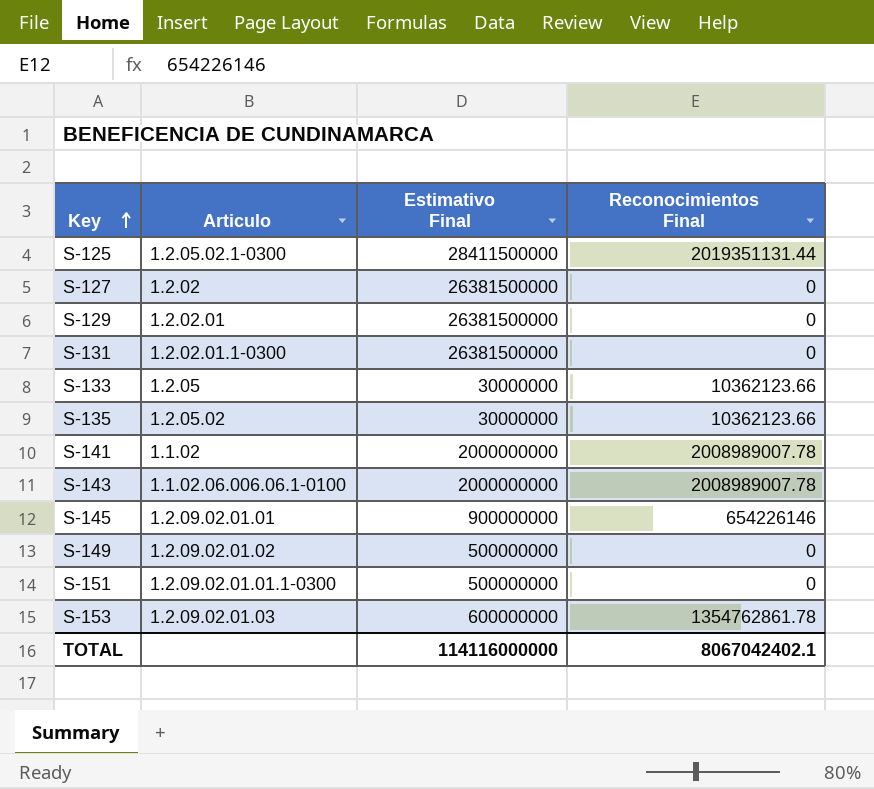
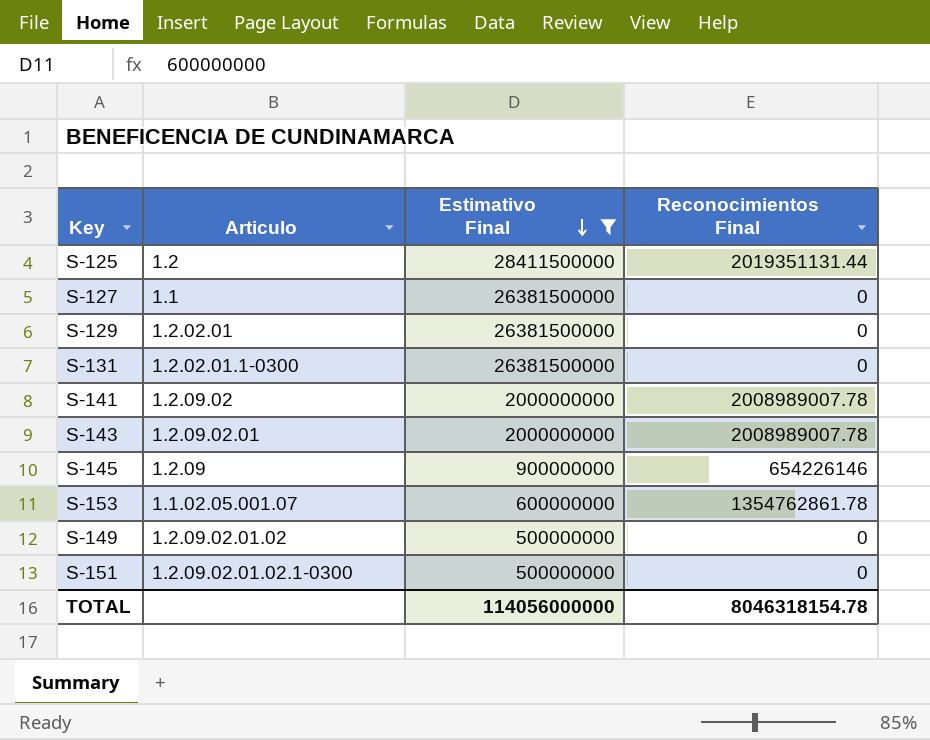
filter: none -> Estimativo Final != 30000000
row order: Key ascending -> Estimativo Final descending
S-125 | Articulo: 1.2.05.02.1-0300 -> 1.2
S-127 | Articulo: 1.2.02 -> 1.1
S-141 | Articulo: 1.1.02 -> 1.2.09.02
S-143 | Articulo: 1.1.02.06.006.06.1-0100 -> 1.2.09.02.01
S-145 | Articulo: 1.2.09.02.01.01 -> 1.2.09
S-153 | Articulo: 1.2.09.02.01.03 -> 1.1.02.05.001.07
S-151 | Articulo: 1.2.09.02.01.01.1-0300 -> 1.2.09.02.01.02.1-0300
TOTAL | Estimativo Final: 114116000000 -> 114056000000
TOTAL | Reconocimientos Final: 8067042402.1 -> 8046318154.78

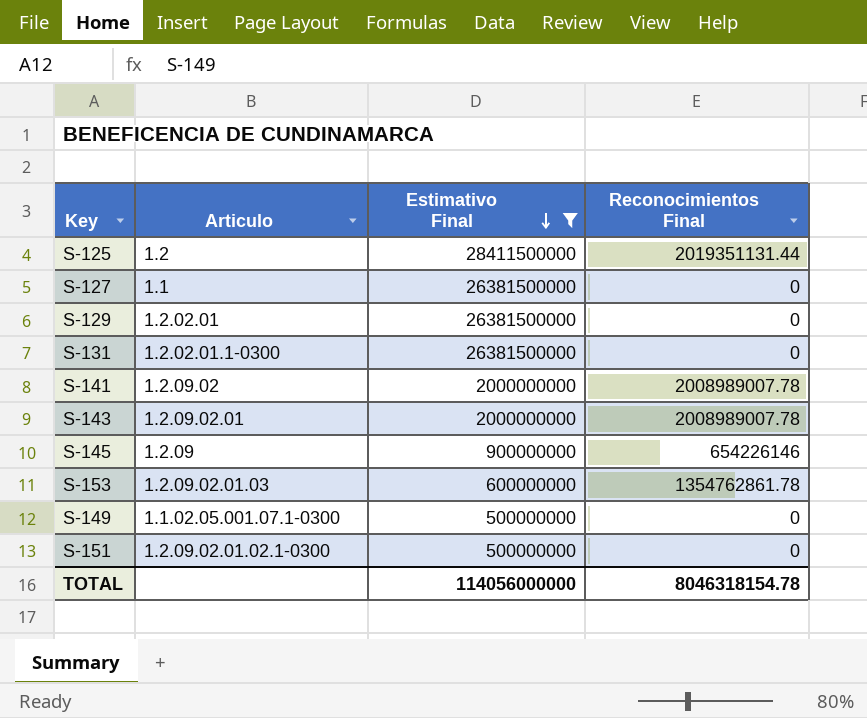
S-153 | Articulo: 1.1.02.05.001.07 -> 1.2.09.02.01.03
S-149 | Articulo: 1.2.09.02.01.02 -> 1.1.02.05.001.07.1-0300

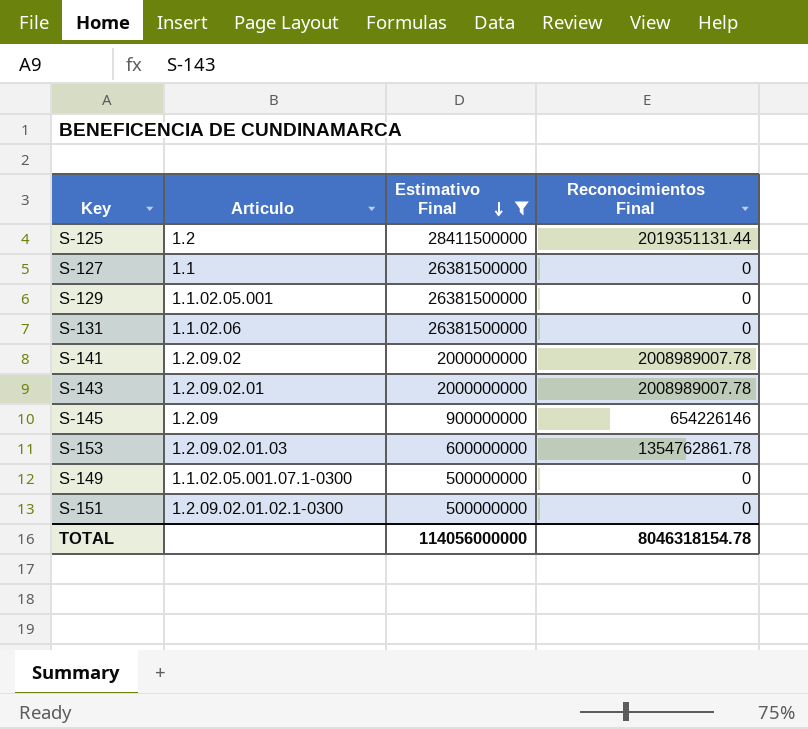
S-129 | Articulo: 1.2.02.01 -> 1.1.02.05.001
S-131 | Articulo: 1.2.02.01.1-0300 -> 1.1.02.06

